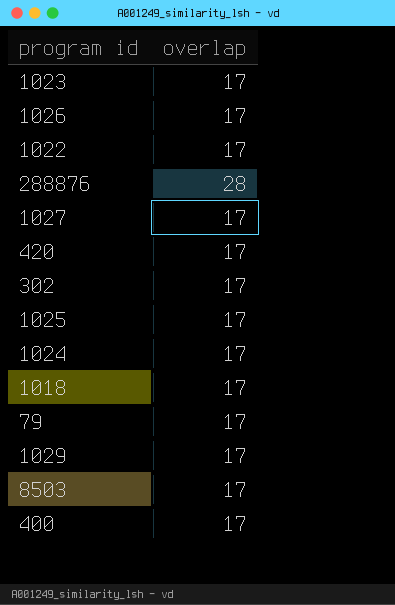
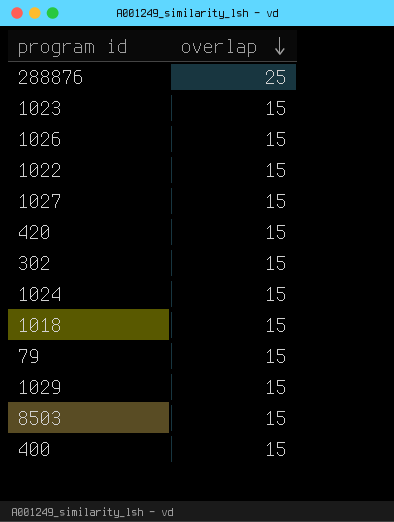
row order: none -> overlap descending
row 1025: 17 -> none
288876 | overlap: 28 -> 25
1023 | overlap: 17 -> 15
1026 | overlap: 17 -> 15
1022 | overlap: 17 -> 15
1027 | overlap: 17 -> 15
420 | overlap: 17 -> 15
302 | overlap: 17 -> 15
1024 | overlap: 17 -> 15
1018 | overlap: 17 -> 15
79 | overlap: 17 -> 15
1029 | overlap: 17 -> 15
8503 | overlap: 17 -> 15
400 | overlap: 17 -> 15

